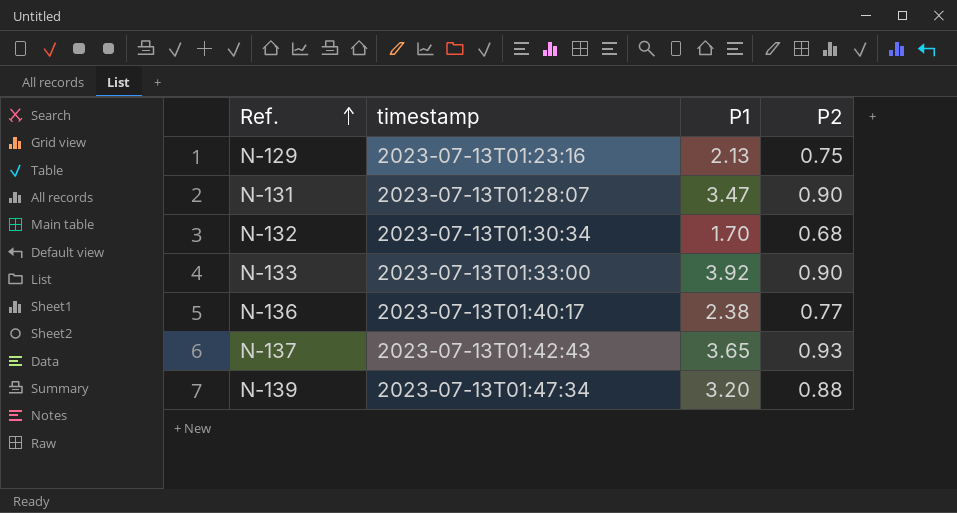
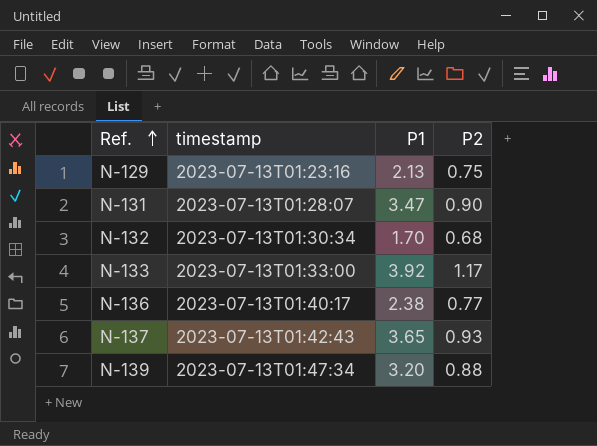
N-133 | P2: 0.90 -> 1.17

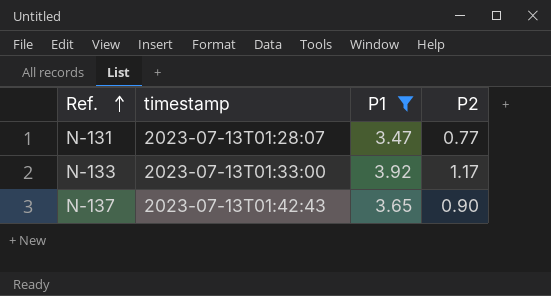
filter: none -> P1 >= 3.47
N-131 | P2: 0.90 -> 0.77
N-137 | P2: 0.93 -> 0.90

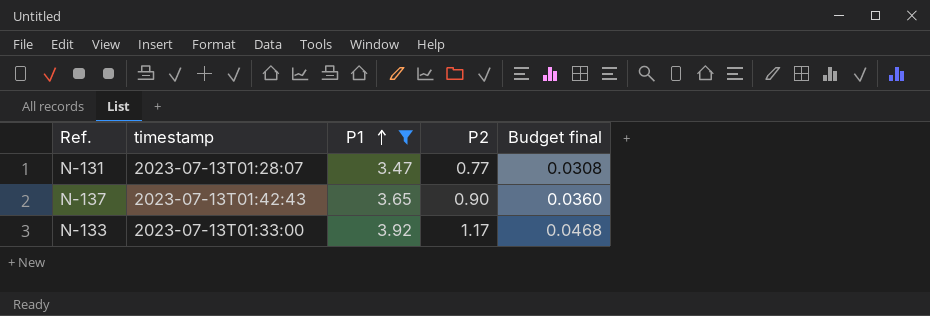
row order: Ref. ascending -> P1 ascending
column Budget final | formula: none -> [P2] * 0.04

